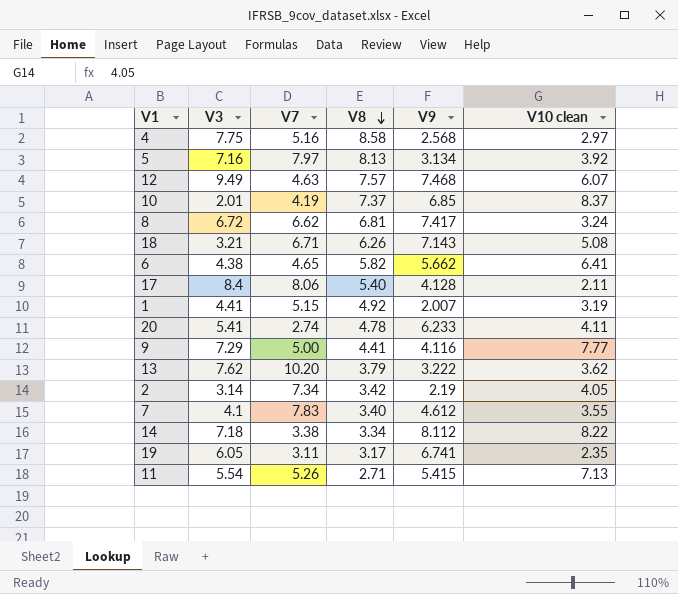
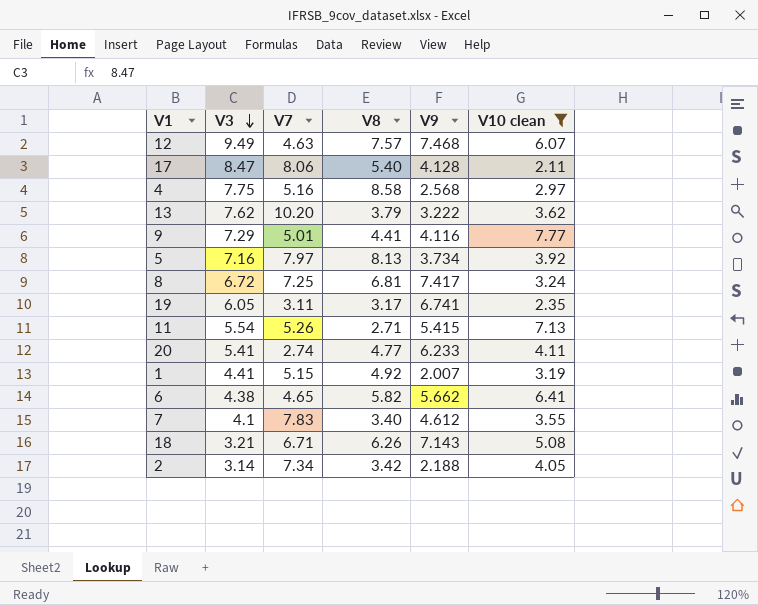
filter: none -> V10 clean <= 7.77
row order: V8 descending -> V3 descending
17 | V3: 8.4 -> 8.47
9 | V7: 5.00 -> 5.01
5 | V9: 3.134 -> 3.734
8 | V7: 6.62 -> 7.25
20 | V8: 4.78 -> 4.77
2 | V9: 2.19 -> 2.188

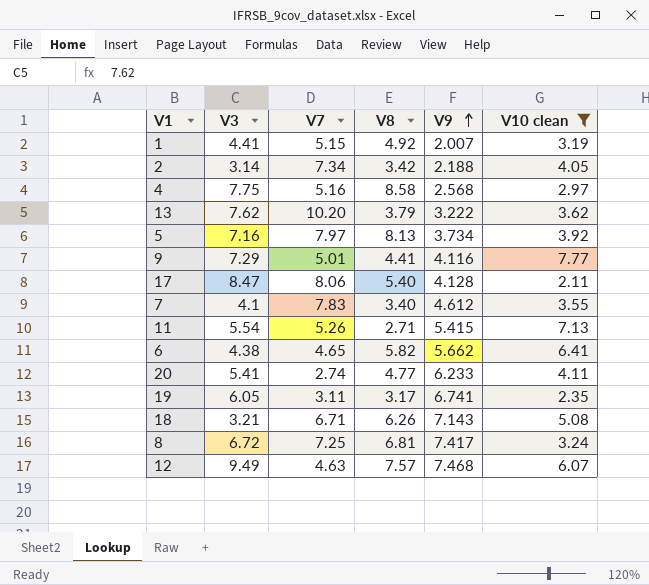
row order: V3 descending -> V9 ascending

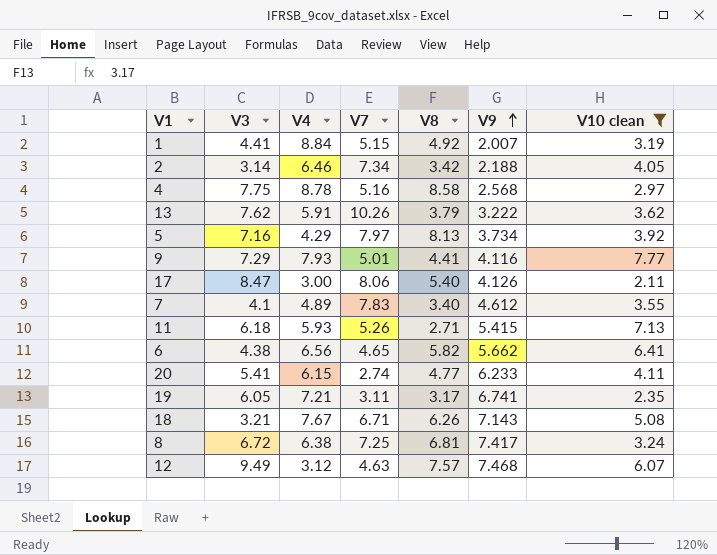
column V4 | position: none -> 3
13 | V7: 10.20 -> 10.26
17 | V9: 4.128 -> 4.126
11 | V3: 5.54 -> 6.18

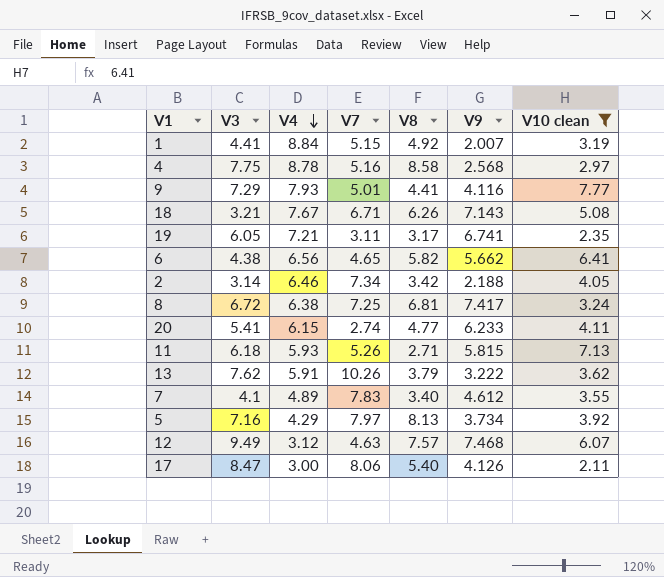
row order: V9 ascending -> V4 descending
11 | V9: 5.415 -> 5.815

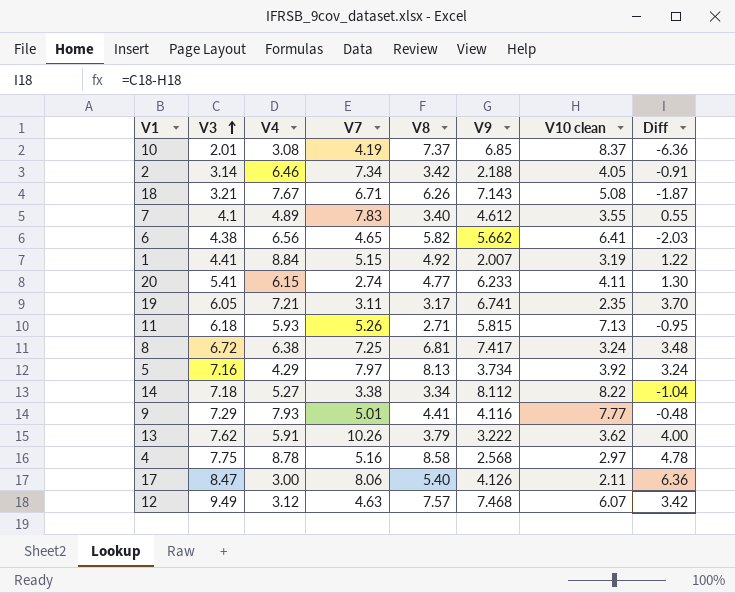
filter: V10 clean <= 7.77 -> none
row order: V4 descending -> V3 ascending
column Diff | formula: none -> [V3] - [V10 clean]

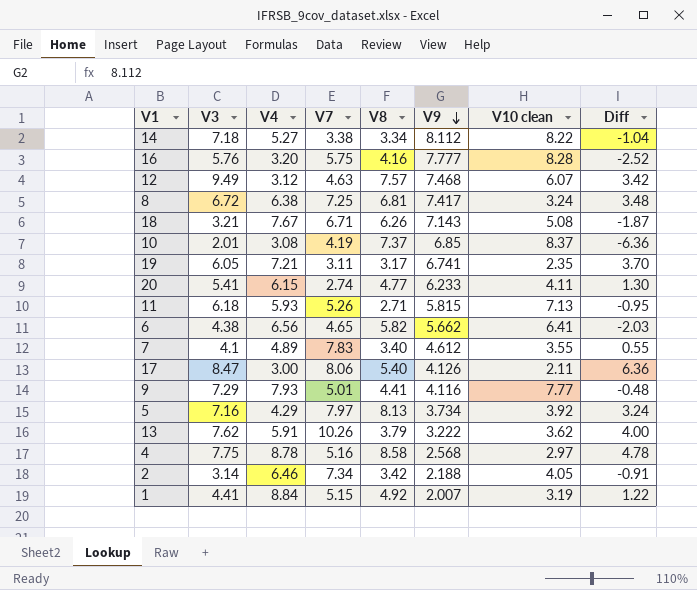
row order: V3 ascending -> V9 descending
row 16: none -> 5.76 | 3.20 | 5.75 | 4.16 | 7.777 | 8.28 | -2.52

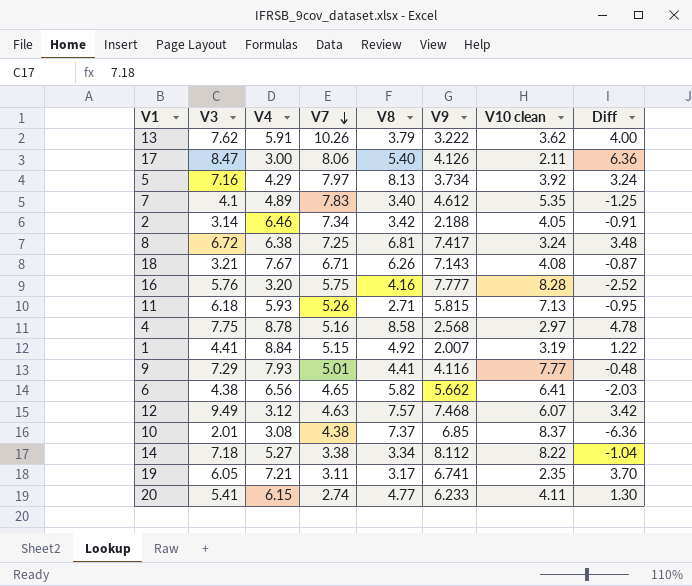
row order: V9 descending -> V7 descending
7 | V10 clean: 3.55 -> 5.35
7 | Diff: 0.55 -> -1.25
18 | V10 clean: 5.08 -> 4.08
18 | Diff: -1.87 -> -0.87
10 | V7: 4.19 -> 4.38

